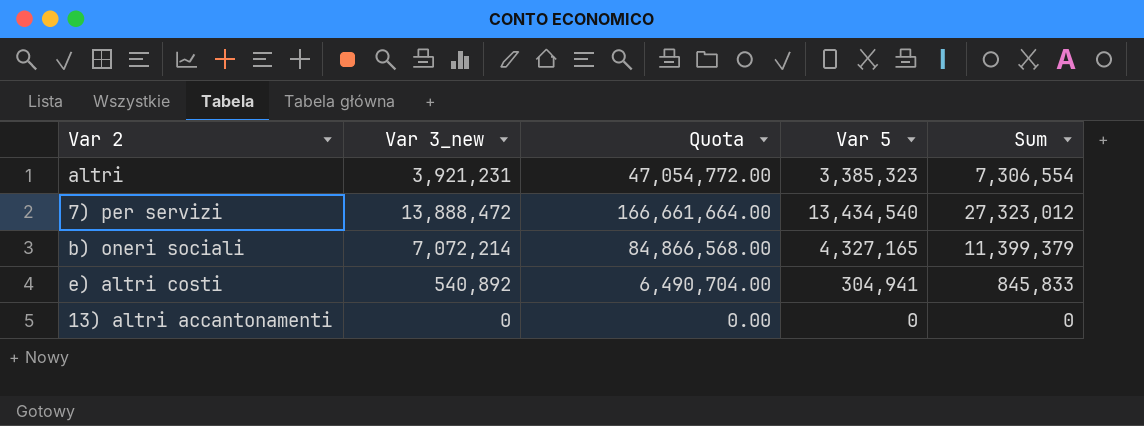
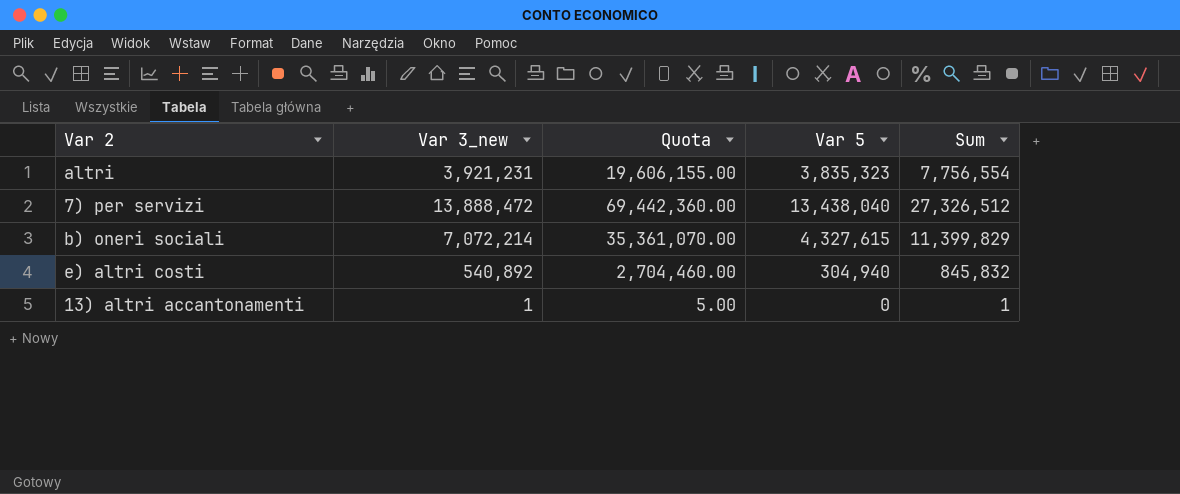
column Quota | formula: [Var 3_new] * 12 -> [Var 3_new] * 5
altri | Var 5: 3,385,323 -> 3,835,323
altri | Sum: 7,306,554 -> 7,756,554
7) per servizi | Var 5: 13,434,540 -> 13,438,040
7) per servizi | Sum: 27,323,012 -> 27,326,512
b) oneri sociali | Var 5: 4,327,165 -> 4,327,615
b) oneri sociali | Sum: 11,399,379 -> 11,399,829
e) altri costi | Var 5: 304,941 -> 304,940
e) altri costi | Sum: 845,833 -> 845,832
13) altri accantonamenti | Var 3_new: 0 -> 1
13) altri accantonamenti | Sum: 0 -> 1

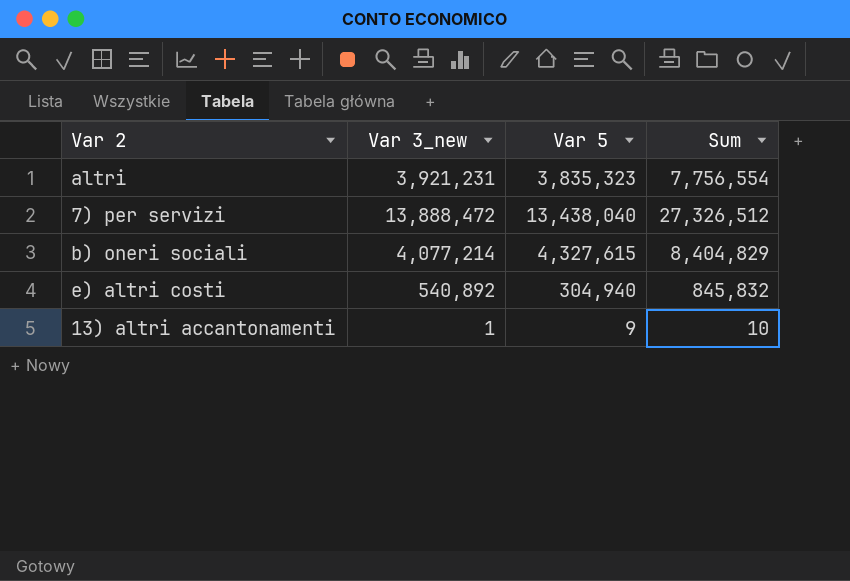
column Quota | formula: [Var 3_new] * 5 -> none
b) oneri sociali | Var 3_new: 7,072,214 -> 4,077,214
b) oneri sociali | Sum: 11,399,829 -> 8,404,829
13) altri accantonamenti | Var 5: 0 -> 9
13) altri accantonamenti | Sum: 1 -> 10

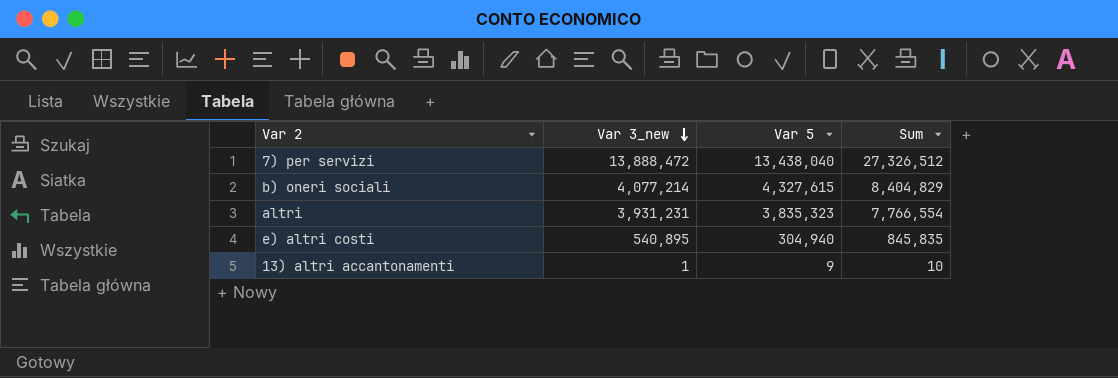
row order: none -> Var 3_new descending
altri | Var 3_new: 3,921,231 -> 3,931,231
altri | Sum: 7,756,554 -> 7,766,554
e) altri costi | Var 3_new: 540,892 -> 540,895
e) altri costi | Sum: 845,832 -> 845,835

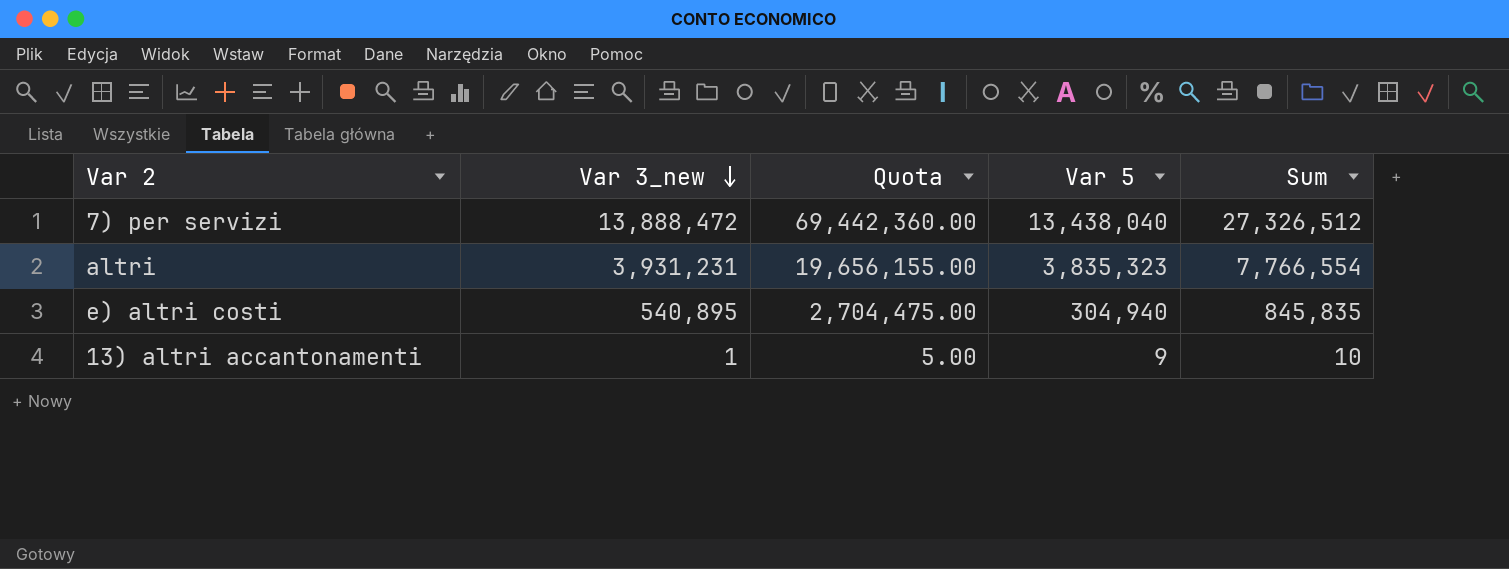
column Quota | formula: none -> [Var 3_new] * 5
row b) oneri sociali: 4,077,214 | 4,327,615 | 8,404,829 -> none

